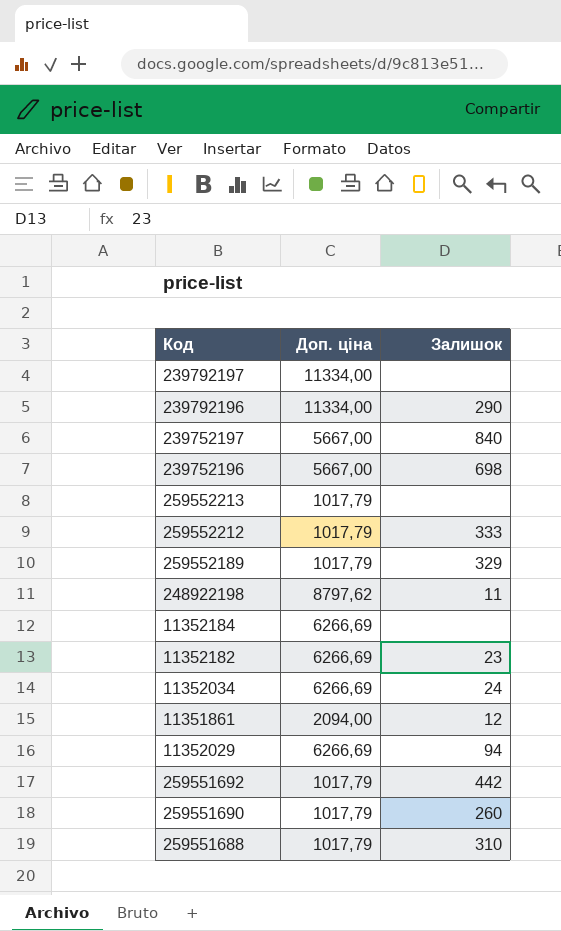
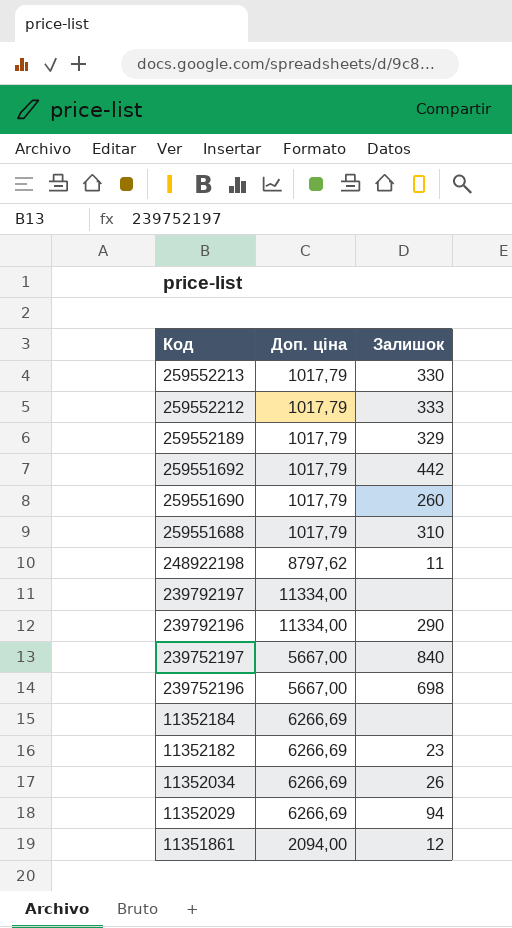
row order: none -> Код descending
259552213 | Залишок: none -> 330
11352034 | Залишок: 24 -> 26

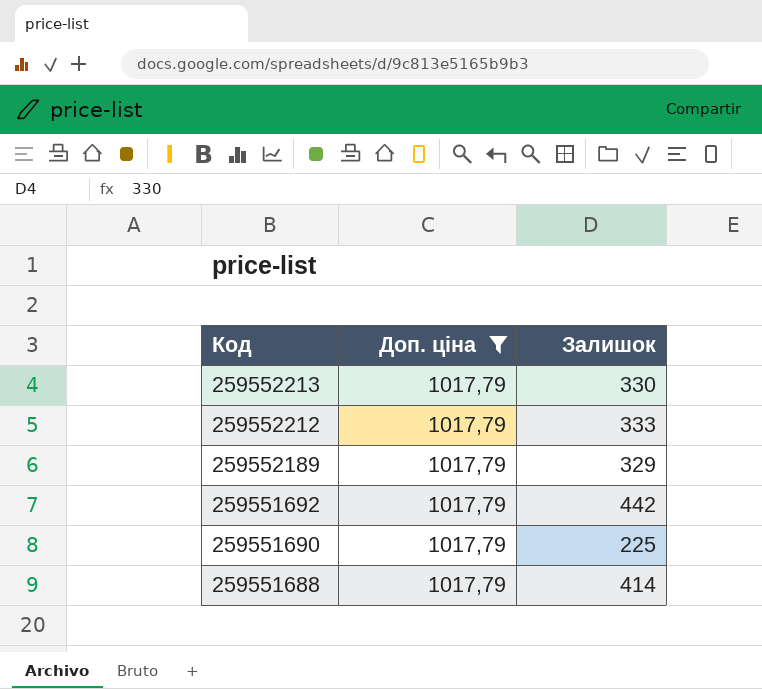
filter: none -> Доп. ціна = 1017,79
259551690 | Залишок: 260 -> 225
259551688 | Залишок: 310 -> 414

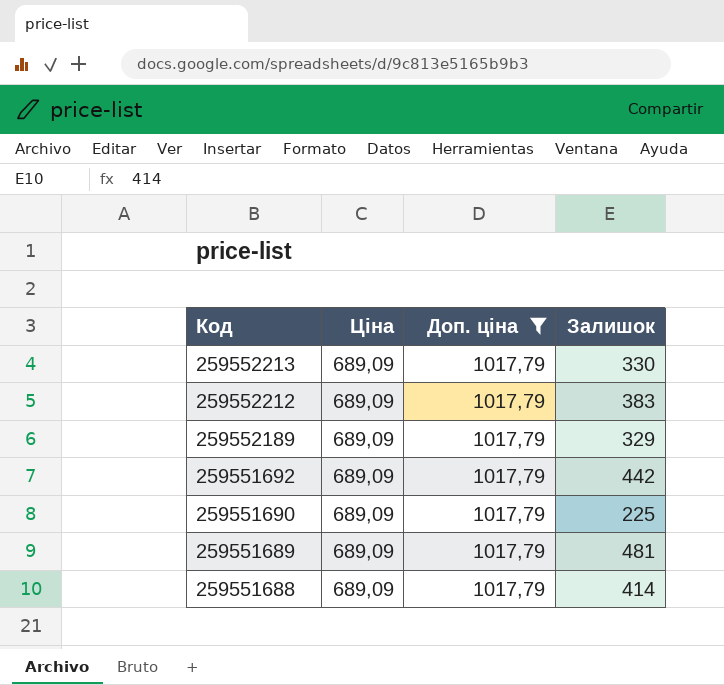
column Ціна | position: none -> 2
259552212 | Залишок: 333 -> 383
row 259551689: none -> 689,09 | 1017,79 | 481

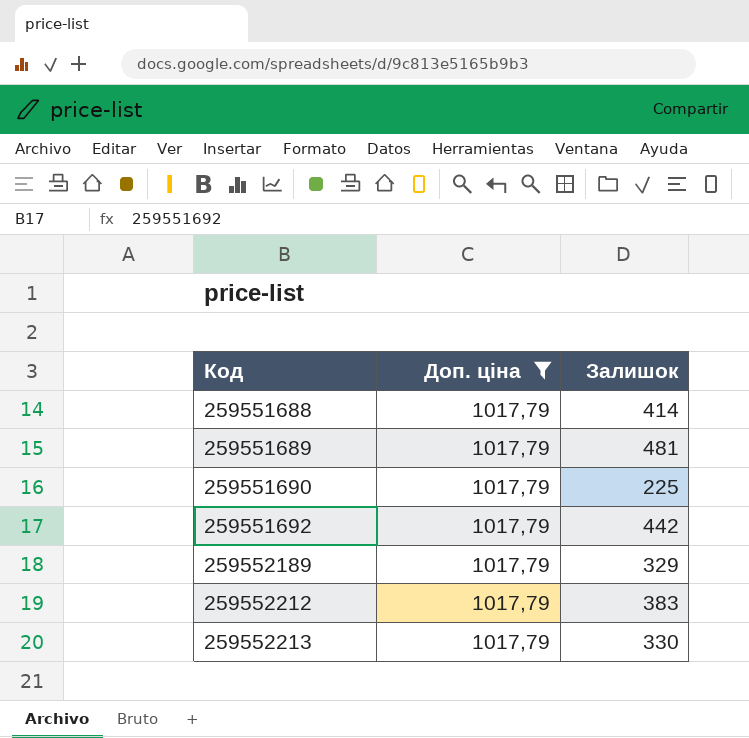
row order: Код descending -> Код ascending
column Ціна | position: 2 -> none

